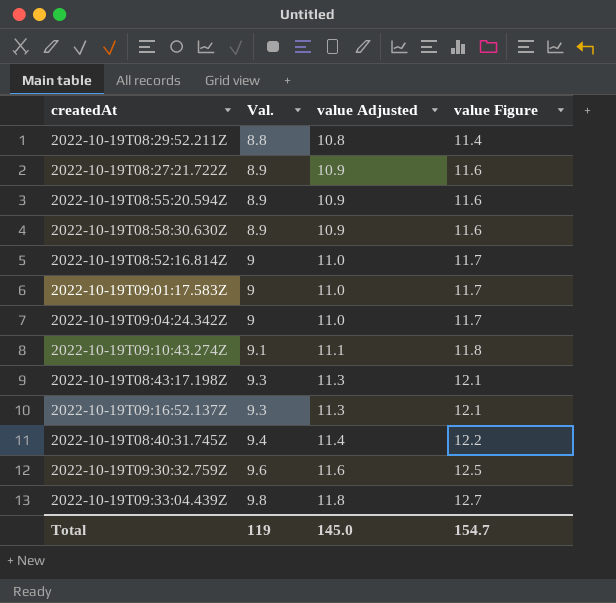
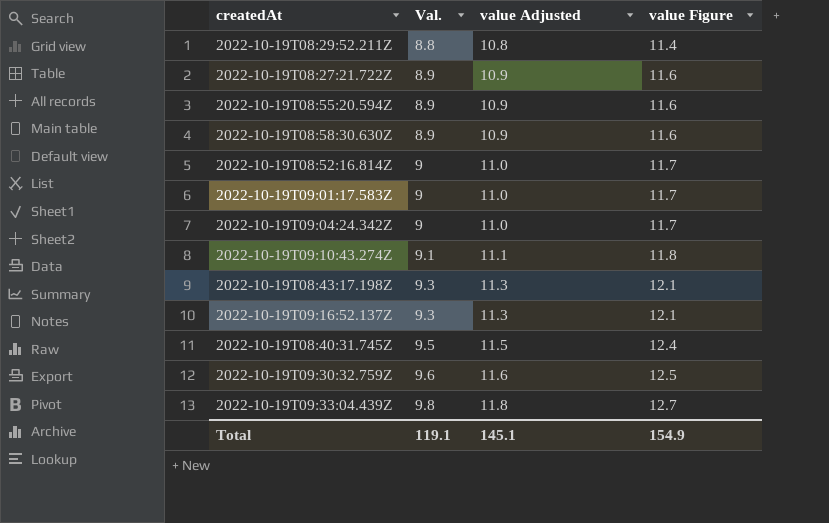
2022-10-19T08:40:31.745Z | Val.: 9.4 -> 9.5
2022-10-19T08:40:31.745Z | value Adjusted: 11.4 -> 11.5
2022-10-19T08:40:31.745Z | value Figure: 12.2 -> 12.4
Total | Val.: 119 -> 119.1
Total | value Adjusted: 145.0 -> 145.1
Total | value Figure: 154.7 -> 154.9

